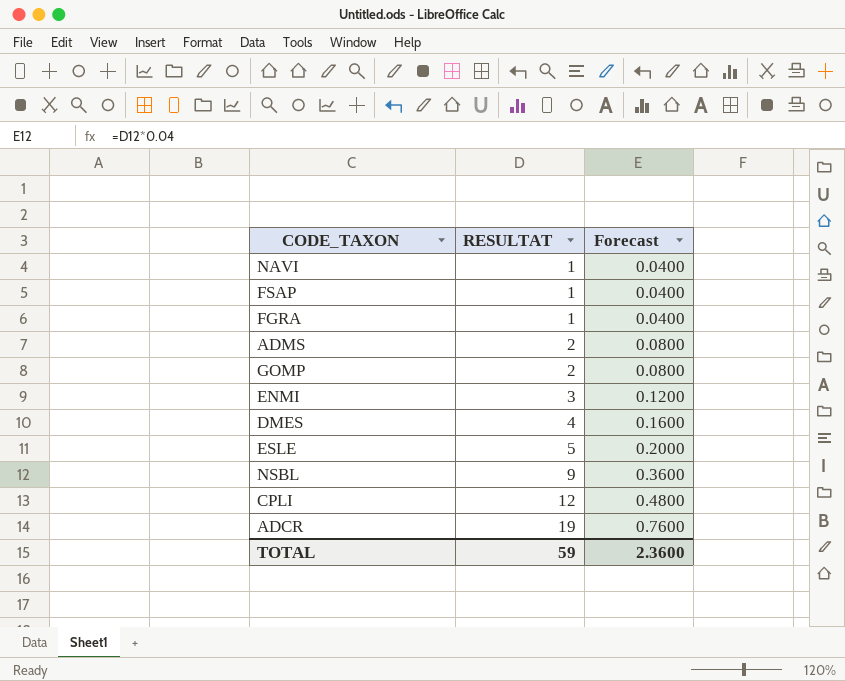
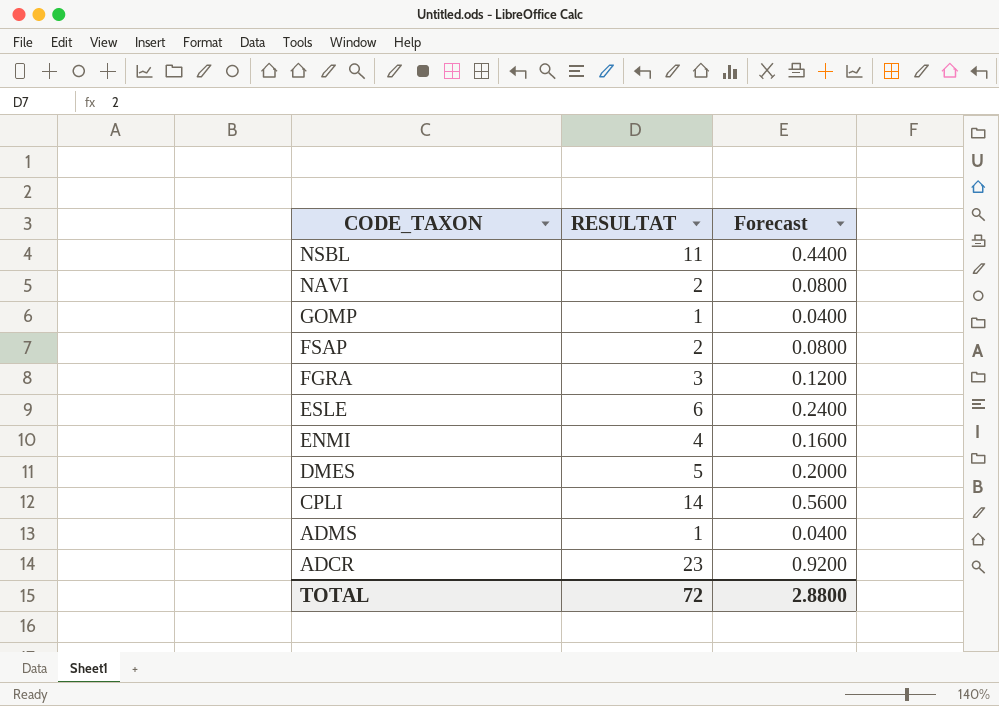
row order: RESULTAT ascending -> CODE_TAXON descending
NSBL | RESULTAT: 9 -> 11
NSBL | Forecast: 0.3600 -> 0.4400
NAVI | RESULTAT: 1 -> 2
NAVI | Forecast: 0.0400 -> 0.0800
GOMP | RESULTAT: 2 -> 1
GOMP | Forecast: 0.0800 -> 0.0400
FSAP | RESULTAT: 1 -> 2
FSAP | Forecast: 0.0400 -> 0.0800
FGRA | RESULTAT: 1 -> 3
FGRA | Forecast: 0.0400 -> 0.1200
ESLE | RESULTAT: 5 -> 6
ESLE | Forecast: 0.2000 -> 0.2400
ENMI | RESULTAT: 3 -> 4
ENMI | Forecast: 0.1200 -> 0.1600
DMES | RESULTAT: 4 -> 5
DMES | Forecast: 0.1600 -> 0.2000
CPLI | RESULTAT: 12 -> 14
CPLI | Forecast: 0.4800 -> 0.5600
ADMS | RESULTAT: 2 -> 1
ADMS | Forecast: 0.0800 -> 0.0400
ADCR | RESULTAT: 19 -> 23
ADCR | Forecast: 0.7600 -> 0.9200
TOTAL | RESULTAT: 59 -> 72
TOTAL | Forecast: 2.3600 -> 2.8800

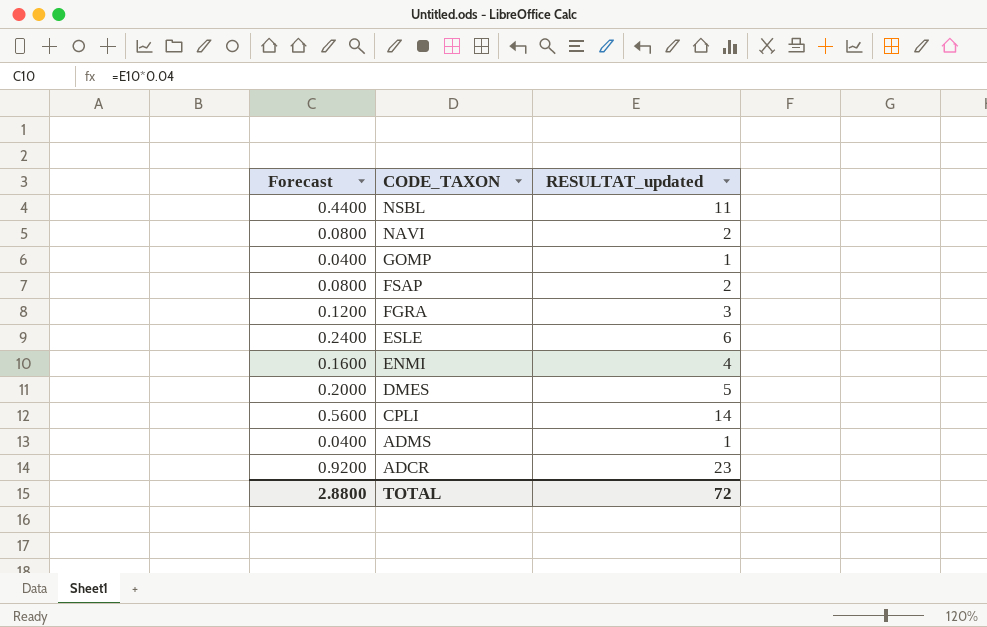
column Forecast | position: 3 -> 1
column name: RESULTAT -> RESULTAT_updated

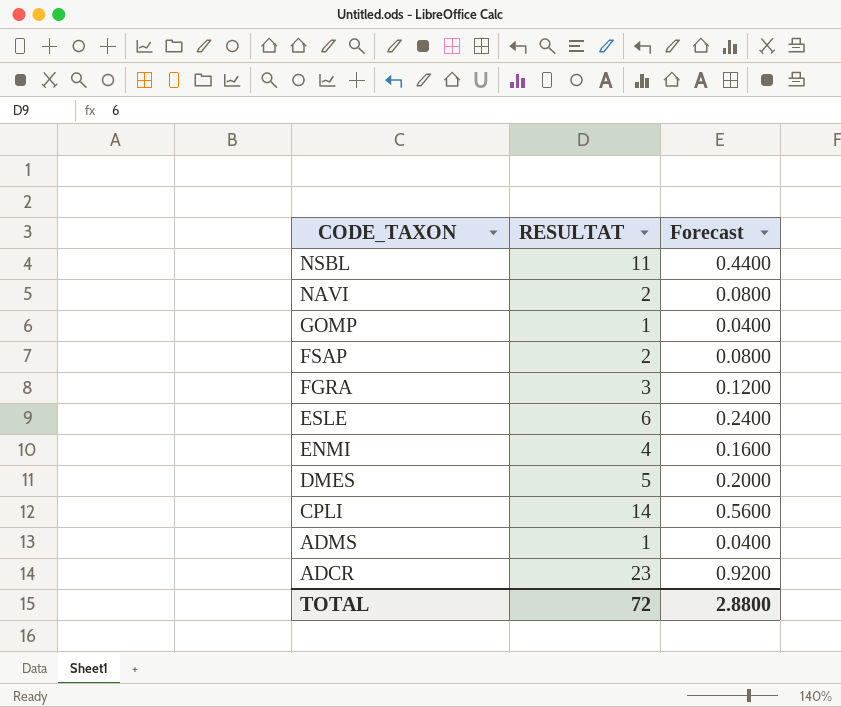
column name: RESULTAT_updated -> RESULTAT
column Forecast | position: 1 -> 3

